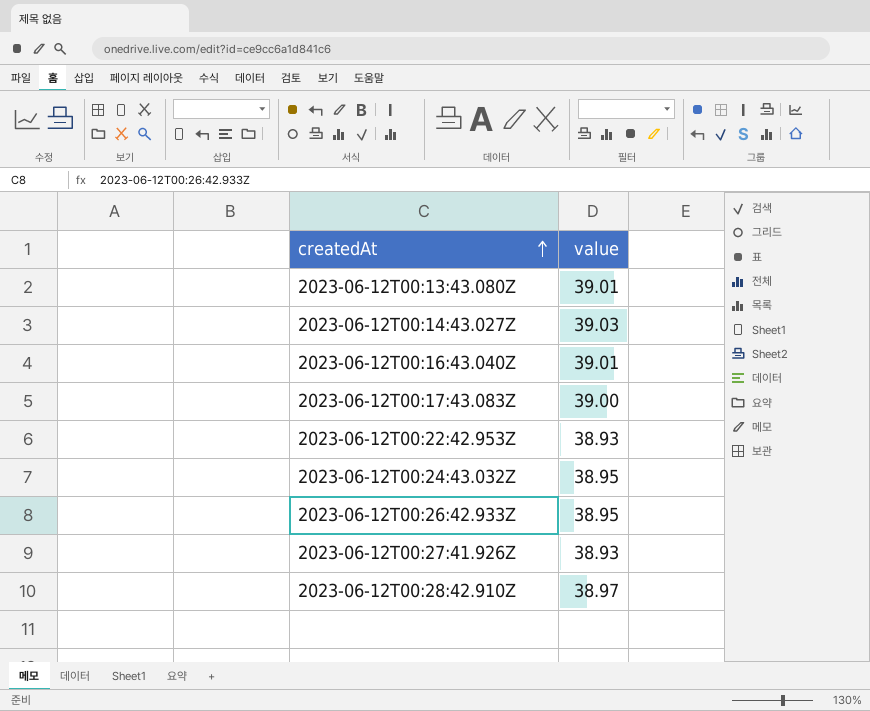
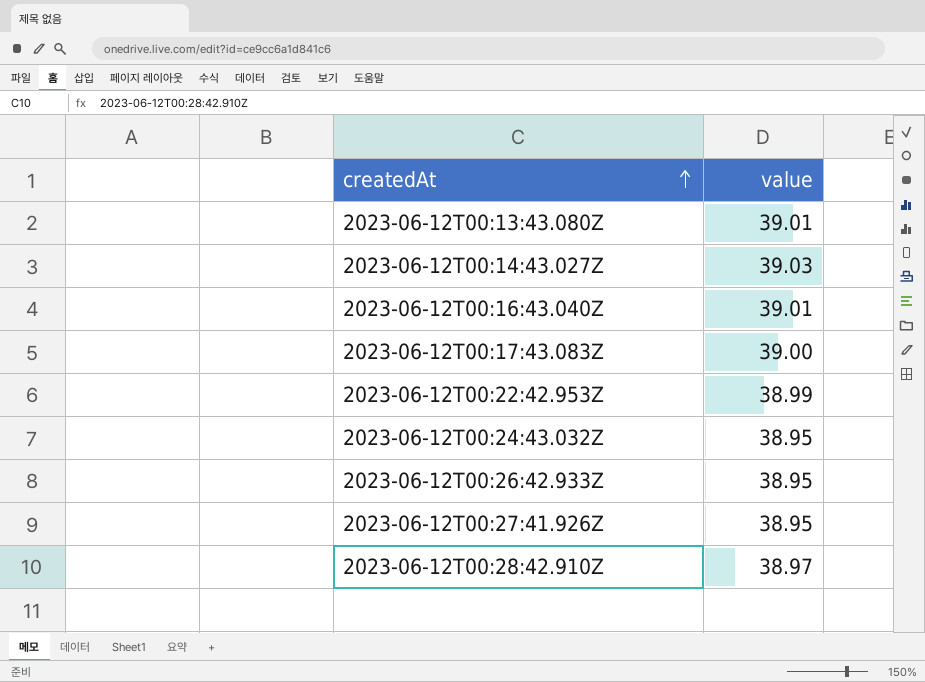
2023-06-12T00:22:42.953Z | value: 38.93 -> 38.99
2023-06-12T00:27:41.926Z | value: 38.93 -> 38.95

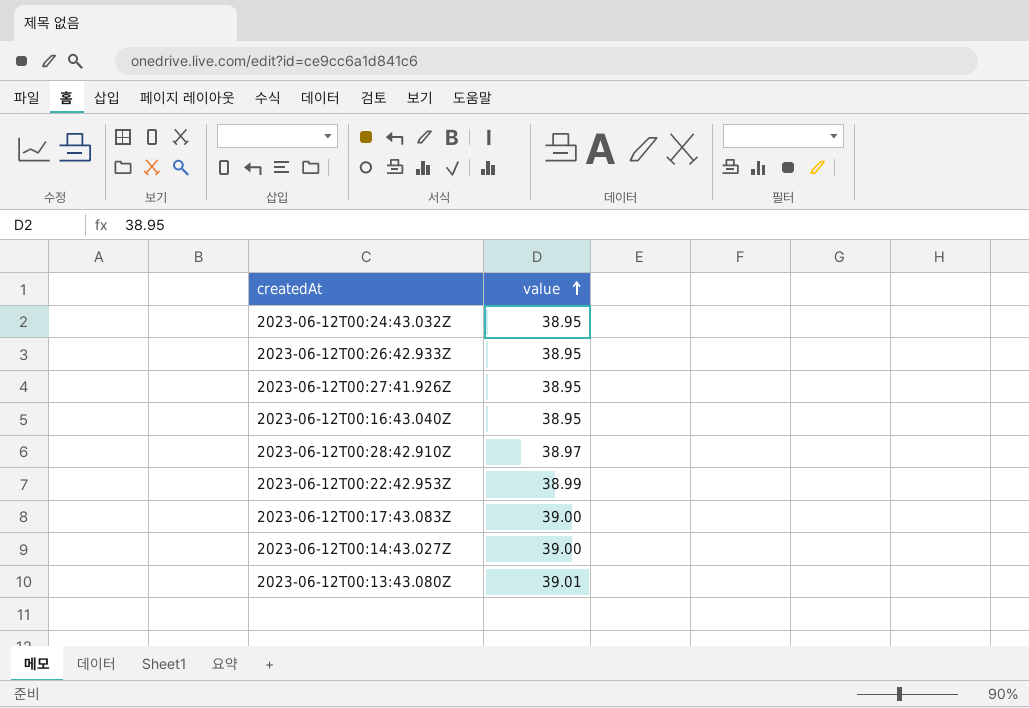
row order: createdAt ascending -> value ascending
2023-06-12T00:16:43.040Z | value: 39.01 -> 38.95
2023-06-12T00:14:43.027Z | value: 39.03 -> 39.00

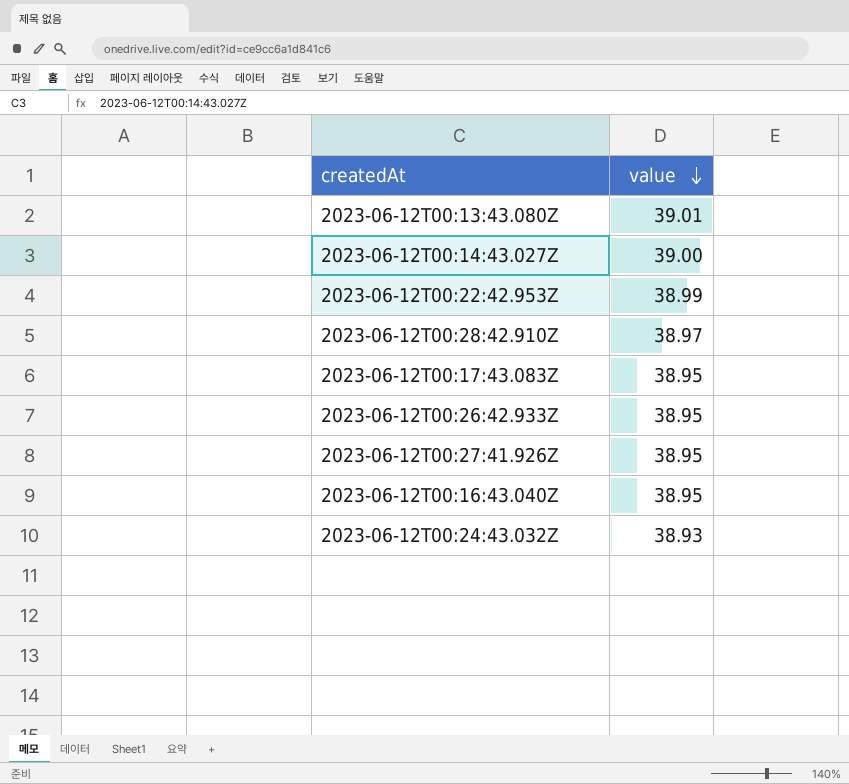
row order: value ascending -> value descending
2023-06-12T00:17:43.083Z | value: 39.00 -> 38.95
2023-06-12T00:24:43.032Z | value: 38.95 -> 38.93

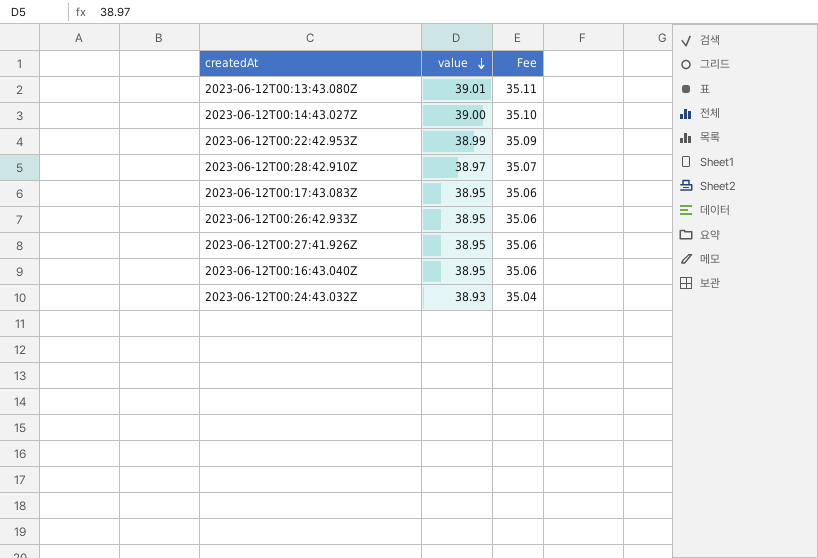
column Fee | formula: none -> [value] * 0.9

